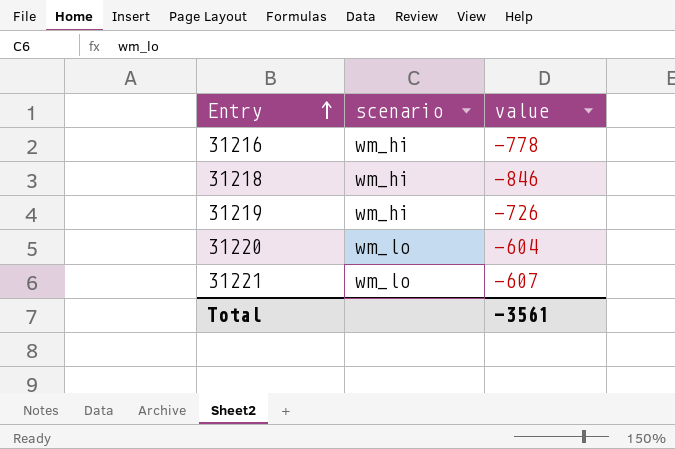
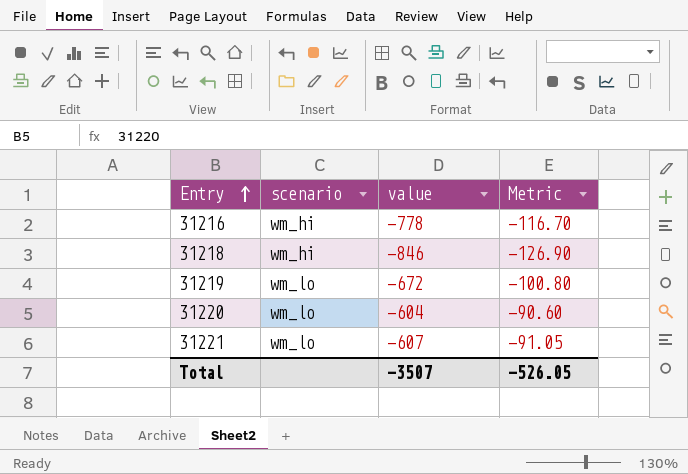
column Metric | formula: none -> [value] * 0.15
31219 | scenario: wm_hi -> wm_lo
31219 | value: -726 -> -672
Total | value: -3561 -> -3507

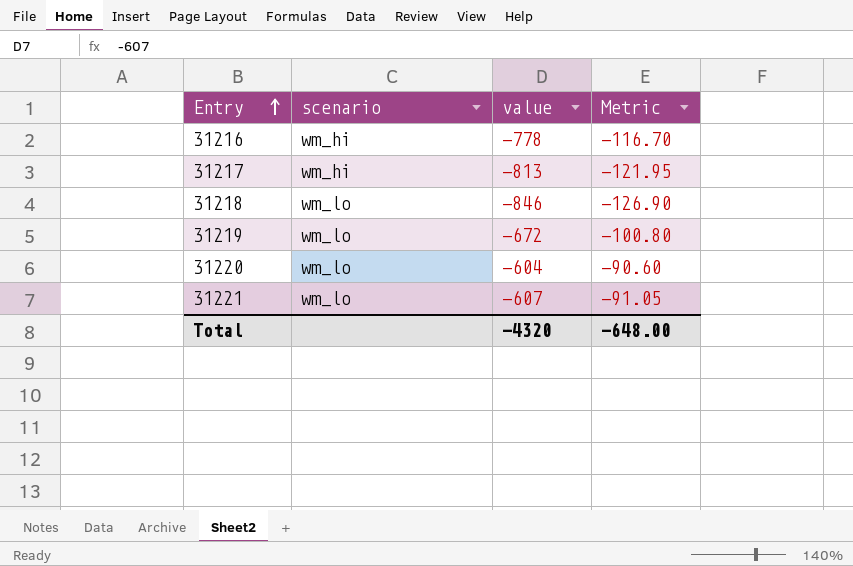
row 31217: none -> wm_hi | -813 | -121.95
31218 | scenario: wm_hi -> wm_lo
Total | value: -3507 -> -4320
Total | Metric: -526.05 -> -648.00

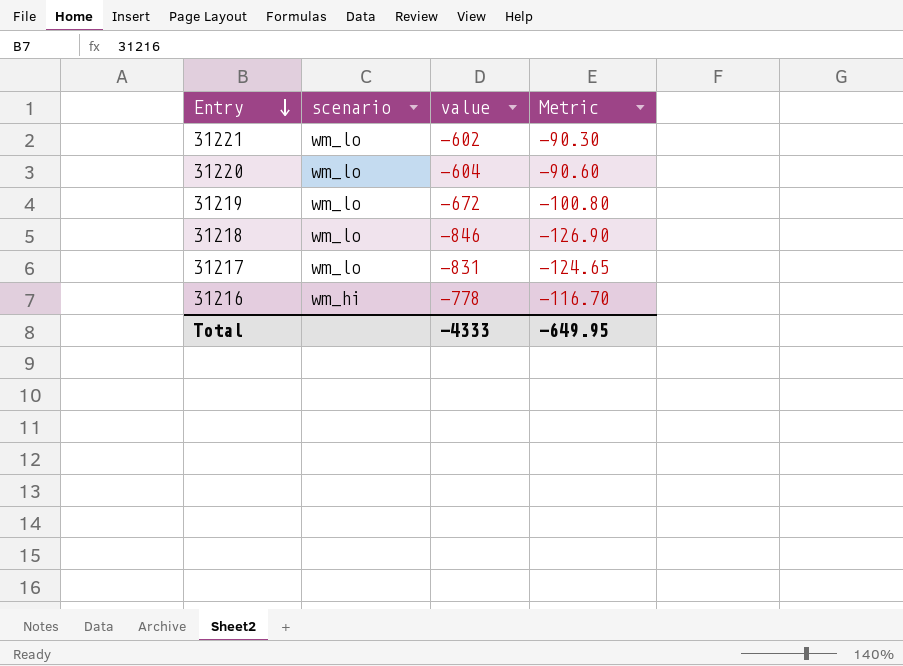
row order: Entry ascending -> Entry descending
31221 | value: -607 -> -602
31221 | Metric: -91.05 -> -90.30
31217 | scenario: wm_hi -> wm_lo
31217 | value: -813 -> -831
31217 | Metric: -121.95 -> -124.65
Total | value: -4320 -> -4333
Total | Metric: -648.00 -> -649.95

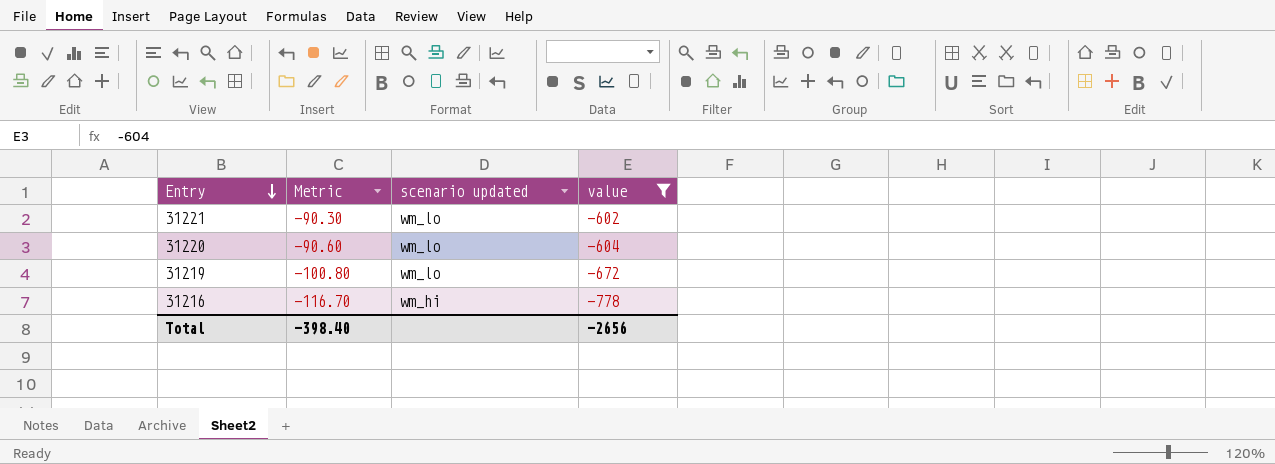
filter: none -> value >= -778
column Metric | position: 4 -> 2
column name: scenario -> scenario updated
Total | Metric: -649.95 -> -398.40
Total | value: -4333 -> -2656

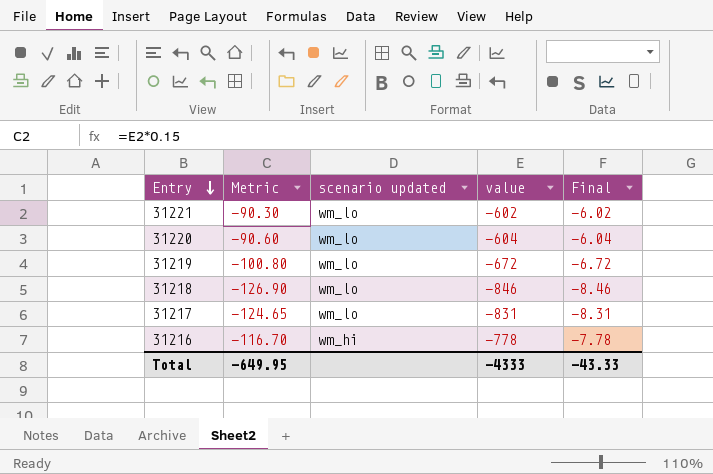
filter: value >= -778 -> none
column Final | formula: none -> [value] * 0.01
Total | Metric: -398.40 -> -649.95
Total | value: -2656 -> -4333

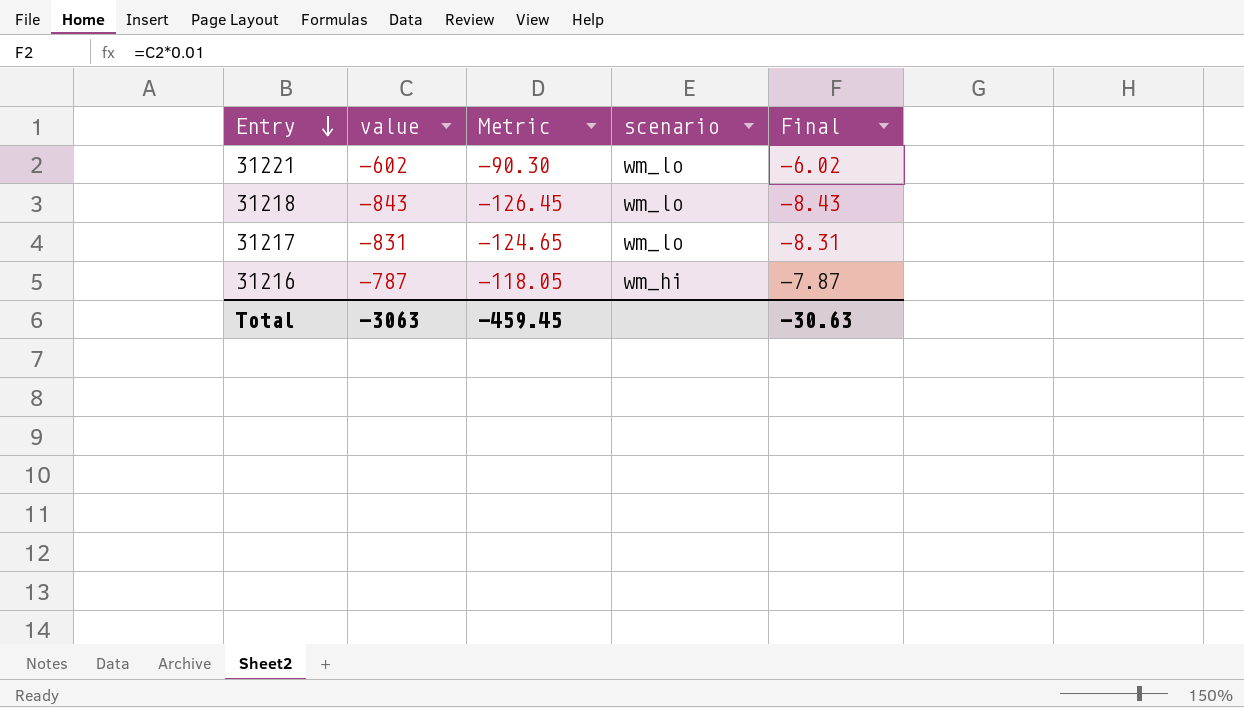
column value | position: 4 -> 2
column name: scenario updated -> scenario
row 31220: -90.60 | wm_lo | -604 | -6.04 -> none
row 31219: -100.80 | wm_lo | -672 | -6.72 -> none
31218 | value: -846 -> -843
31218 | Metric: -126.90 -> -126.45
31218 | Final: -8.46 -> -8.43
31216 | value: -778 -> -787
31216 | Metric: -116.70 -> -118.05
31216 | Final: -7.78 -> -7.87
Total | value: -4333 -> -3063
Total | Metric: -649.95 -> -459.45
Total | Final: -43.33 -> -30.63

